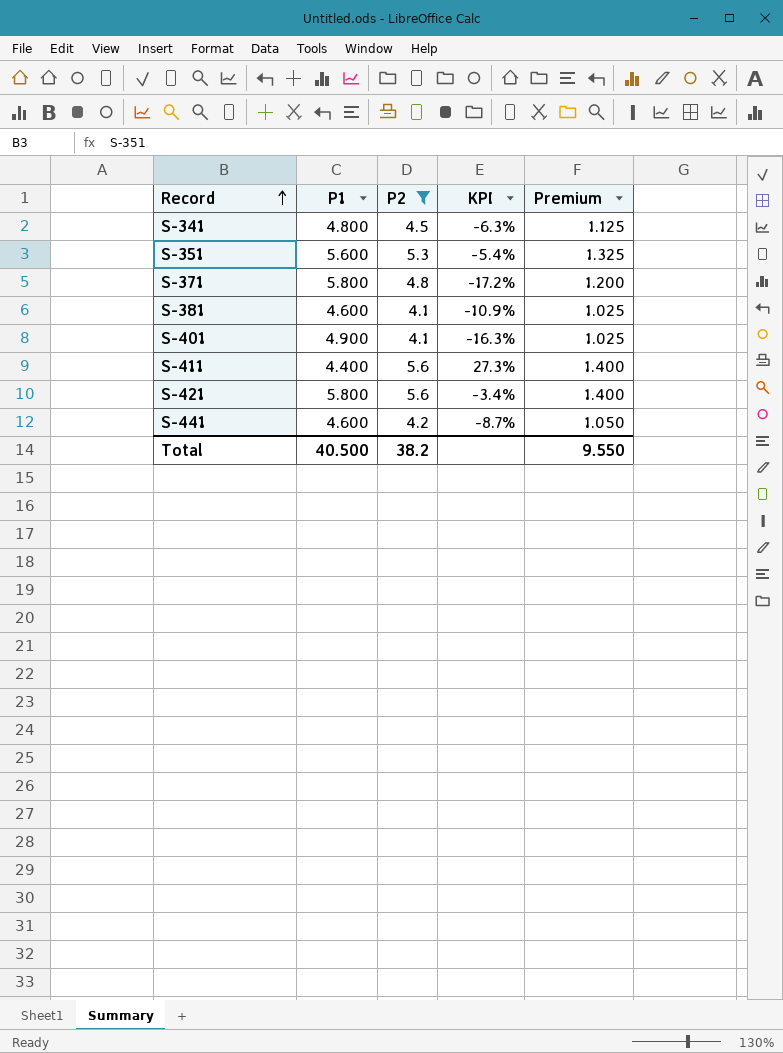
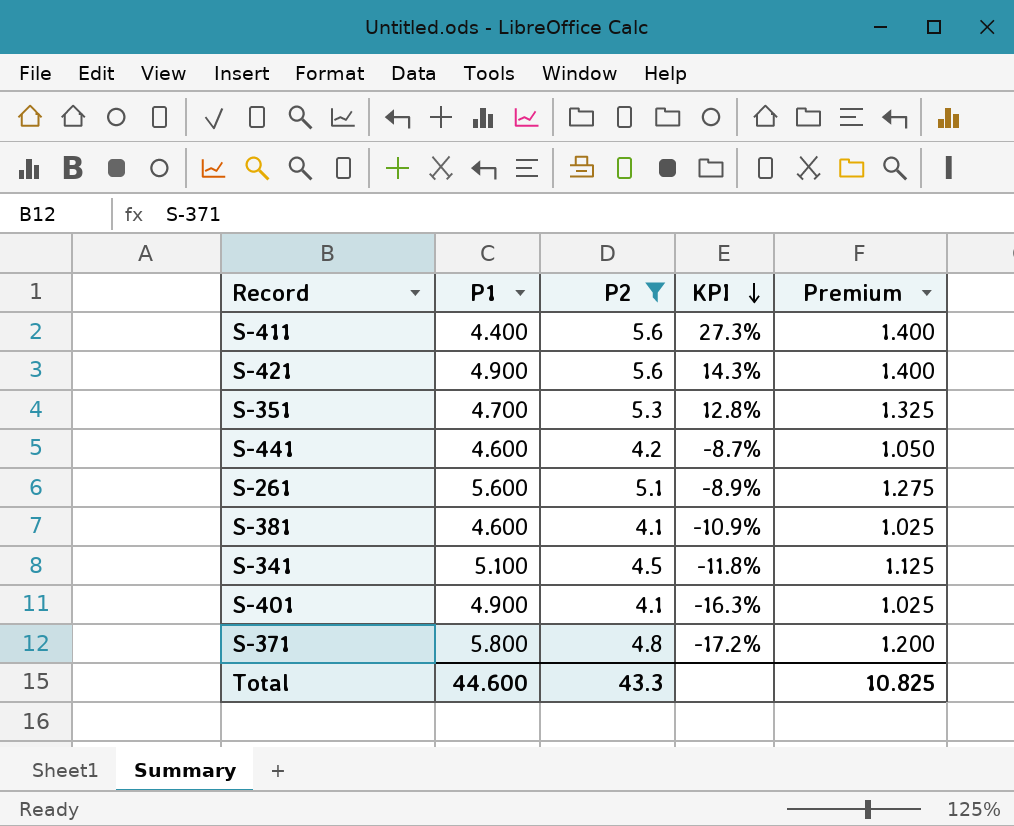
row order: Record ascending -> KPI descending
S-421 | P1: 5.800 -> 4.900
S-421 | KPI: -3.4% -> 14.3%
S-351 | P1: 5.600 -> 4.700
S-351 | KPI: -5.4% -> 12.8%
row S-261: none -> 5.600 | 5.1 | -8.9% | 1.275
S-341 | P1: 4.800 -> 5.100
S-341 | KPI: -6.3% -> -11.8%
Total | P1: 40.500 -> 44.600
Total | P2: 38.2 -> 43.3
Total | Premium: 9.550 -> 10.825

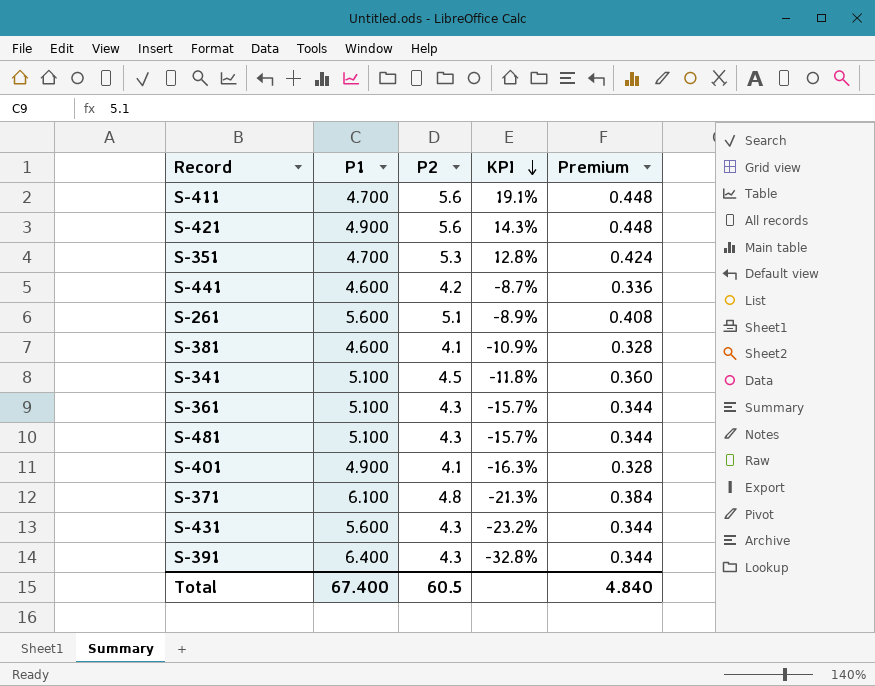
filter: P2 != 4.3 -> none
column Premium | formula: [P2] * 0.25 -> [P2] * 0.08
S-411 | P1: 4.400 -> 4.700
S-411 | KPI: 27.3% -> 19.1%
S-371 | P1: 5.800 -> 6.100
S-371 | KPI: -17.2% -> -21.3%
Total | P1: 44.600 -> 67.400
Total | P2: 43.3 -> 60.5
Total | Premium: 10.825 -> 4.840

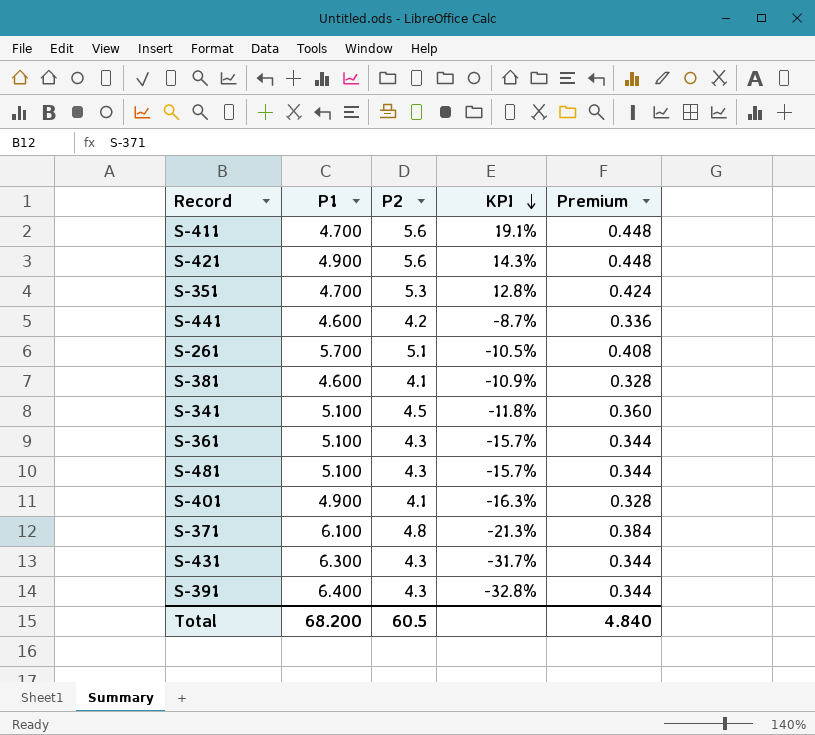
S-261 | P1: 5.600 -> 5.700
S-261 | KPI: -8.9% -> -10.5%
S-431 | P1: 5.600 -> 6.300
S-431 | KPI: -23.2% -> -31.7%
Total | P1: 67.400 -> 68.200

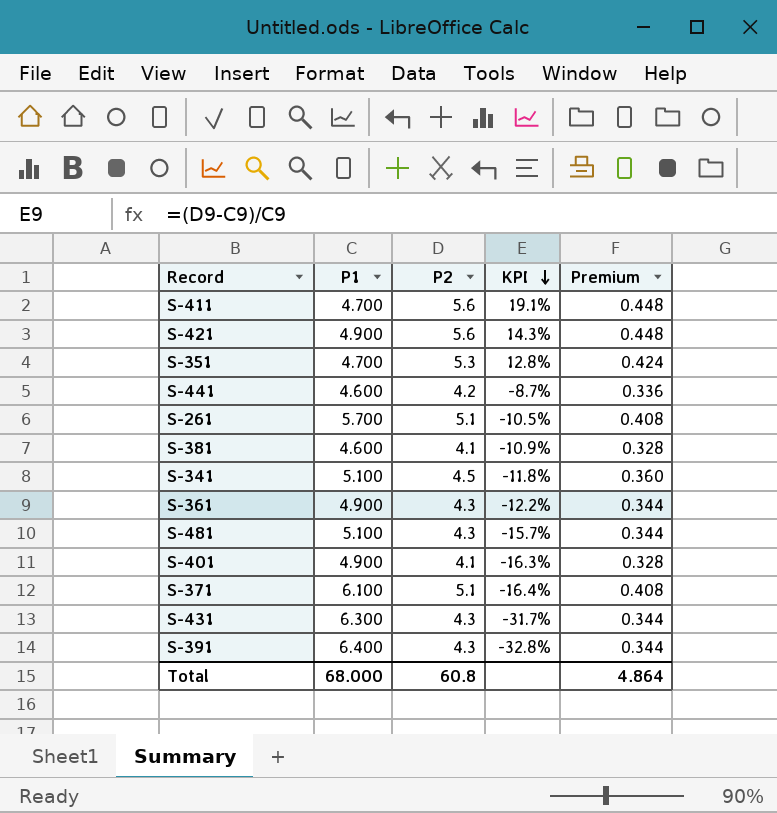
S-361 | P1: 5.100 -> 4.900
S-361 | KPI: -15.7% -> -12.2%
S-371 | P2: 4.8 -> 5.1
S-371 | KPI: -21.3% -> -16.4%
S-371 | Premium: 0.384 -> 0.408
Total | P1: 68.200 -> 68.000
Total | P2: 60.5 -> 60.8
Total | Premium: 4.840 -> 4.864

